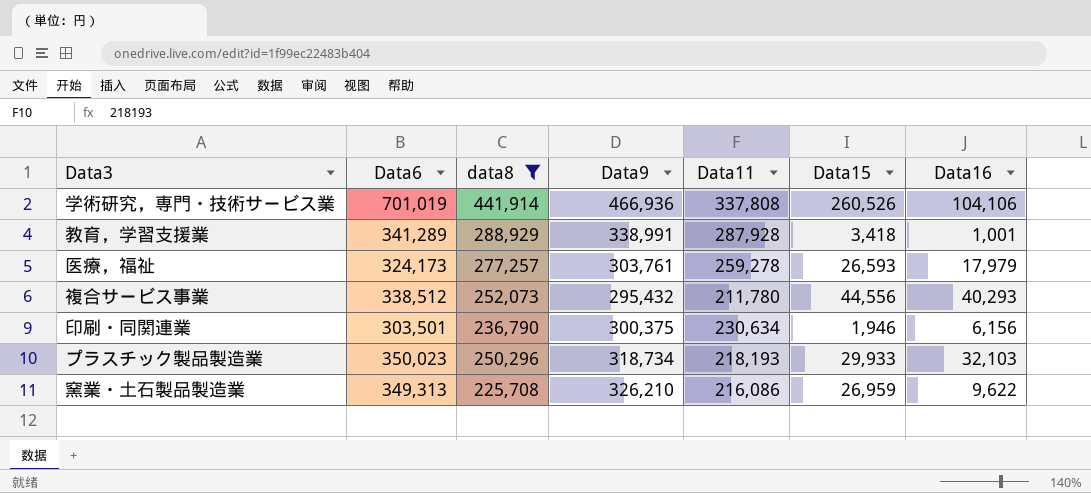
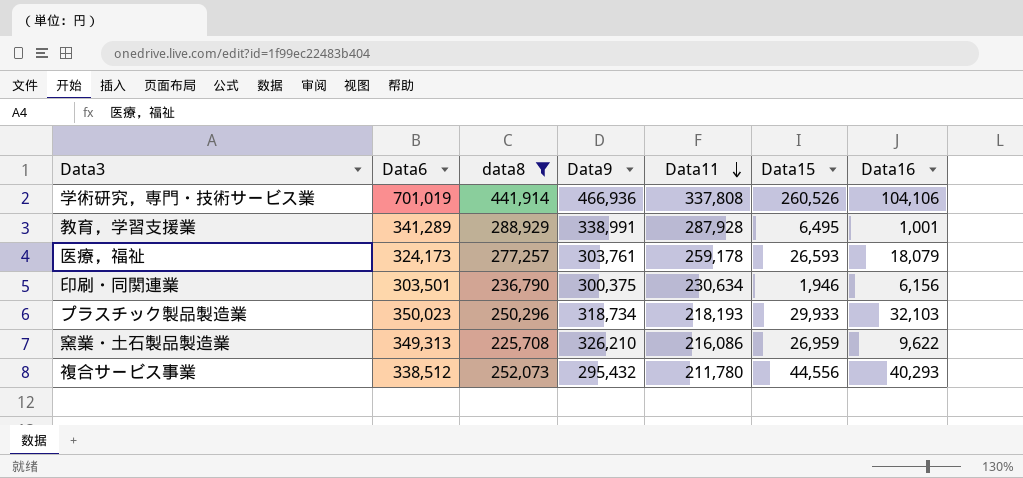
row order: none -> Data11 descending
教育，学習支援業 | Data15: 3,418 -> 6,495
医療，福祉 | Data11: 259,278 -> 259,178
医療，福祉 | Data16: 17,979 -> 18,079

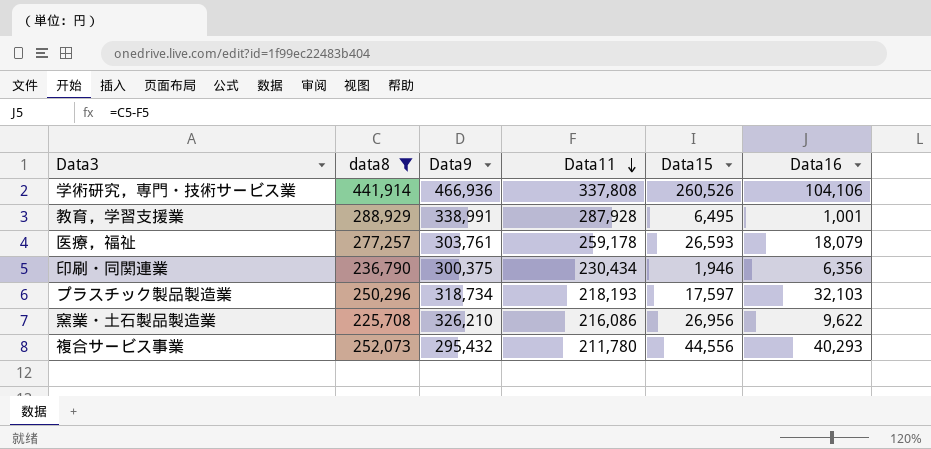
column Data6 | position: 2 -> none
印刷・同関連業 | Data11: 230,634 -> 230,434
印刷・同関連業 | Data16: 6,156 -> 6,356
プラスチック製品製造業 | Data15: 29,933 -> 17,597
窯業・土石製品製造業 | Data15: 26,959 -> 26,956

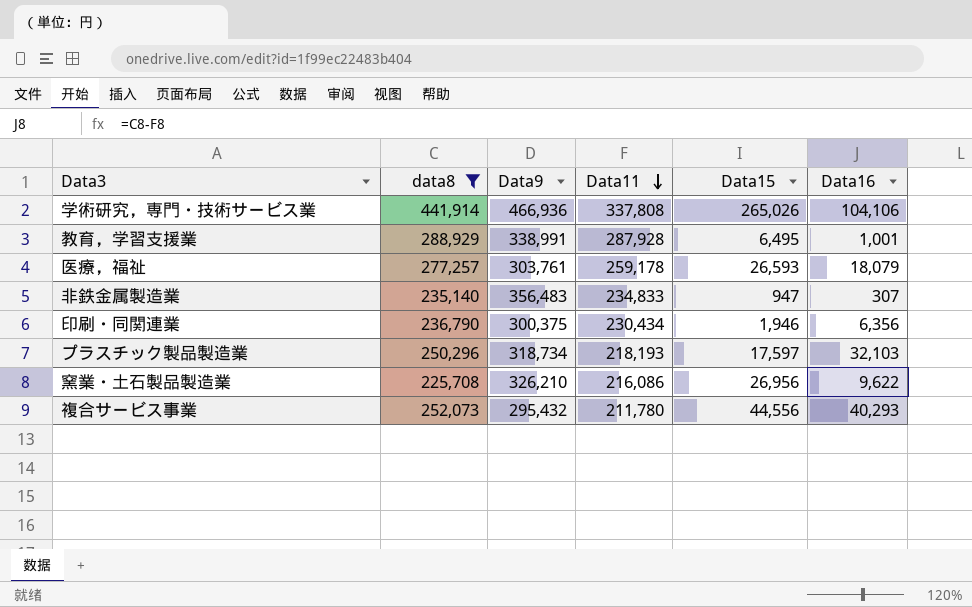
学術研究，専門・技術サービス業 | Data15: 260,526 -> 265,026
row 非鉄金属製造業: none -> 235,140 | 356,483 | 234,833 | 947 | 307

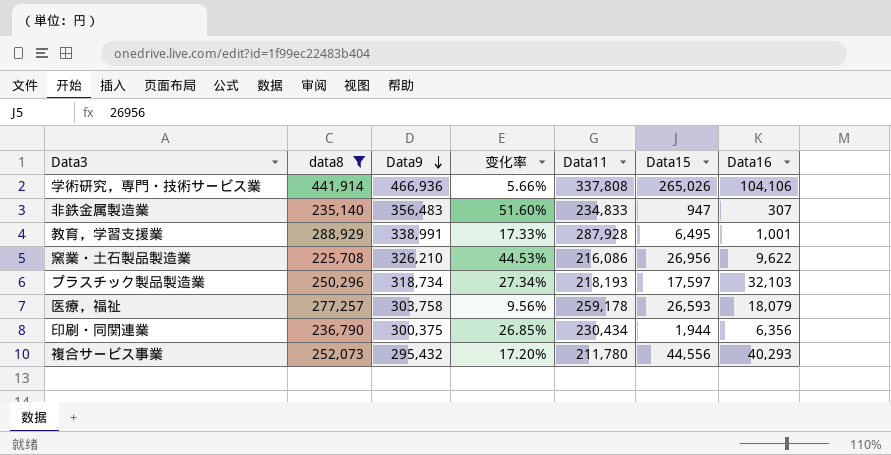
row order: Data11 descending -> Data9 descending
column 变化率 | formula: none -> ([Data9] - [data8]) / [data8]
医療，福祉 | Data9: 303,761 -> 303,758
印刷・同関連業 | Data15: 1,946 -> 1,944

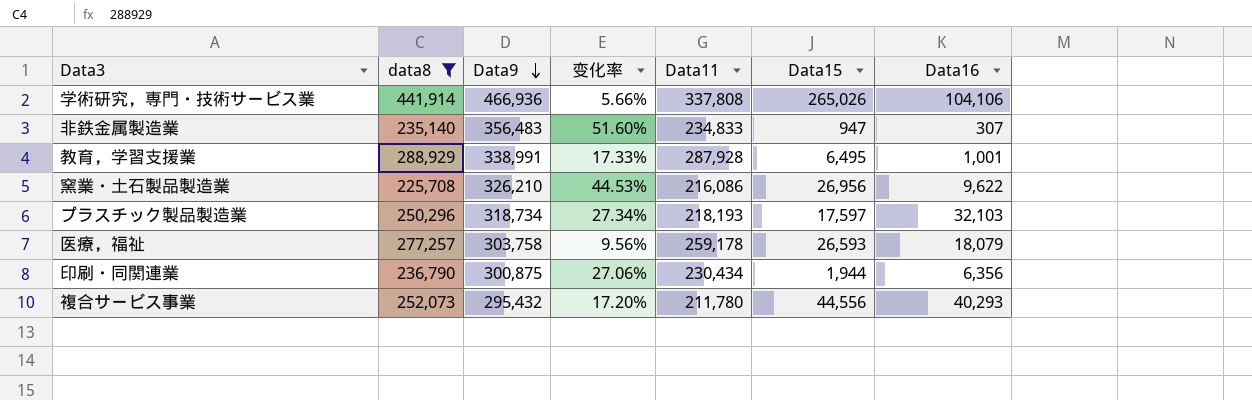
印刷・同関連業 | Data9: 300,375 -> 300,875
印刷・同関連業 | 变化率: 26.85% -> 27.06%

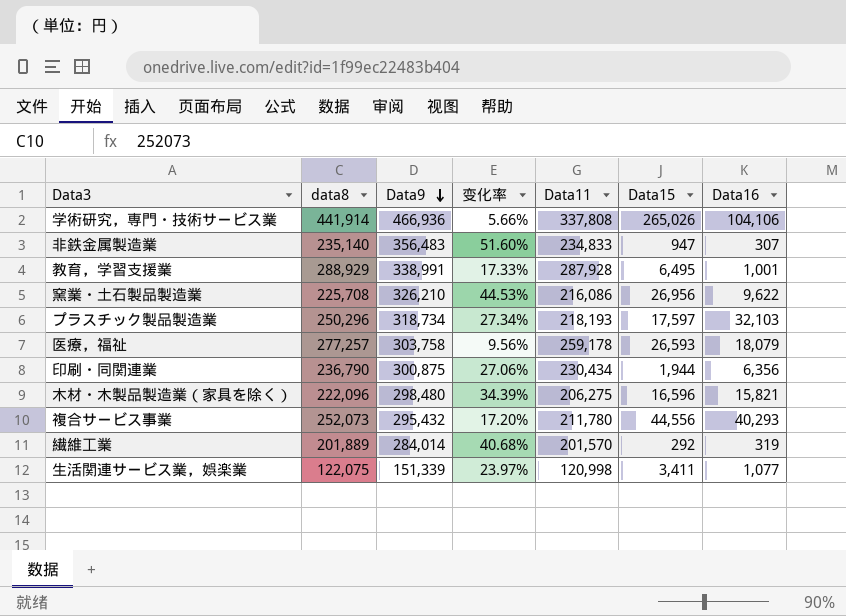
filter: data8 >= 225,708 -> none

